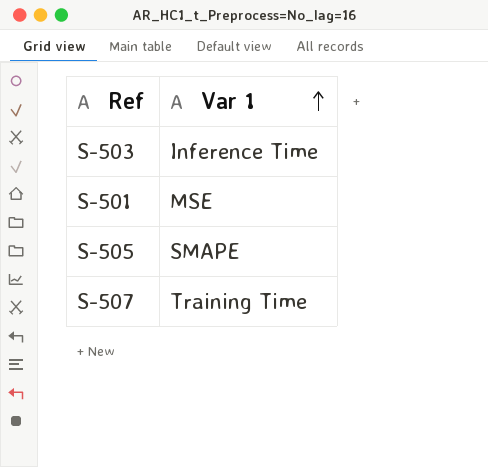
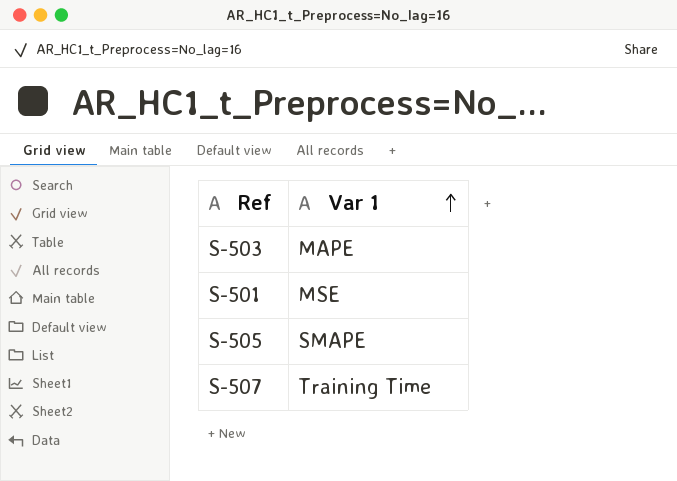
S-503 | Var 1: Inference Time -> MAPE

